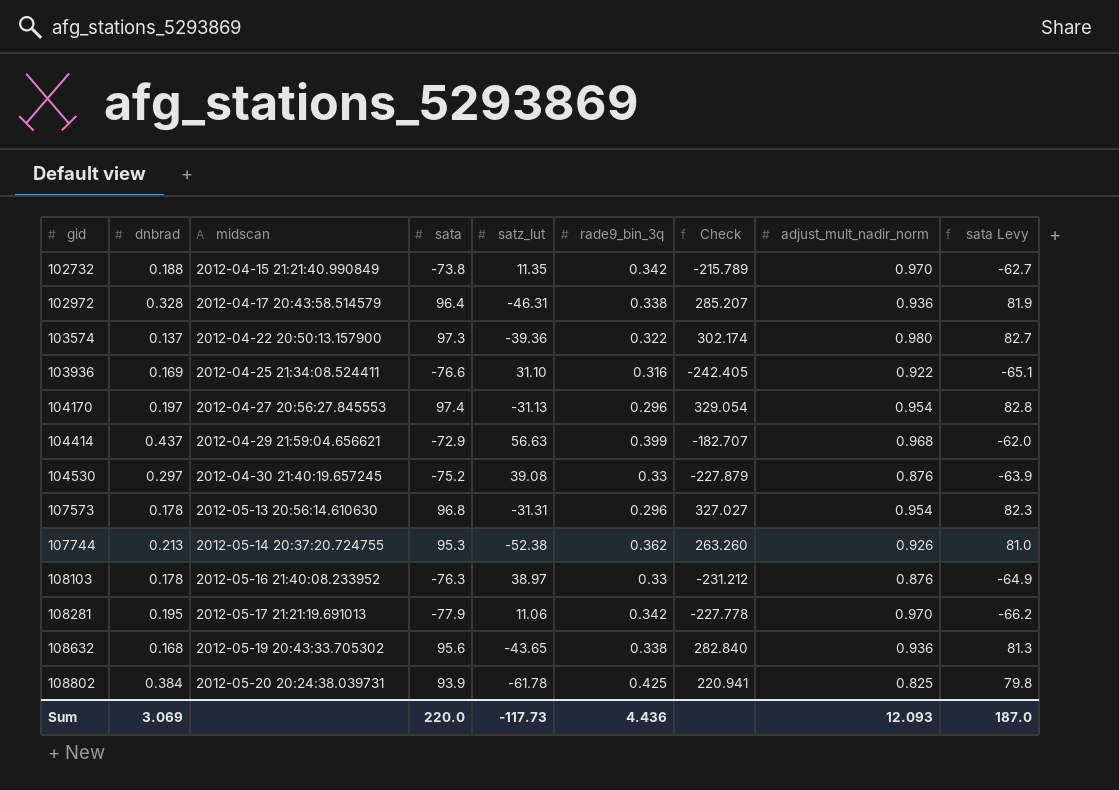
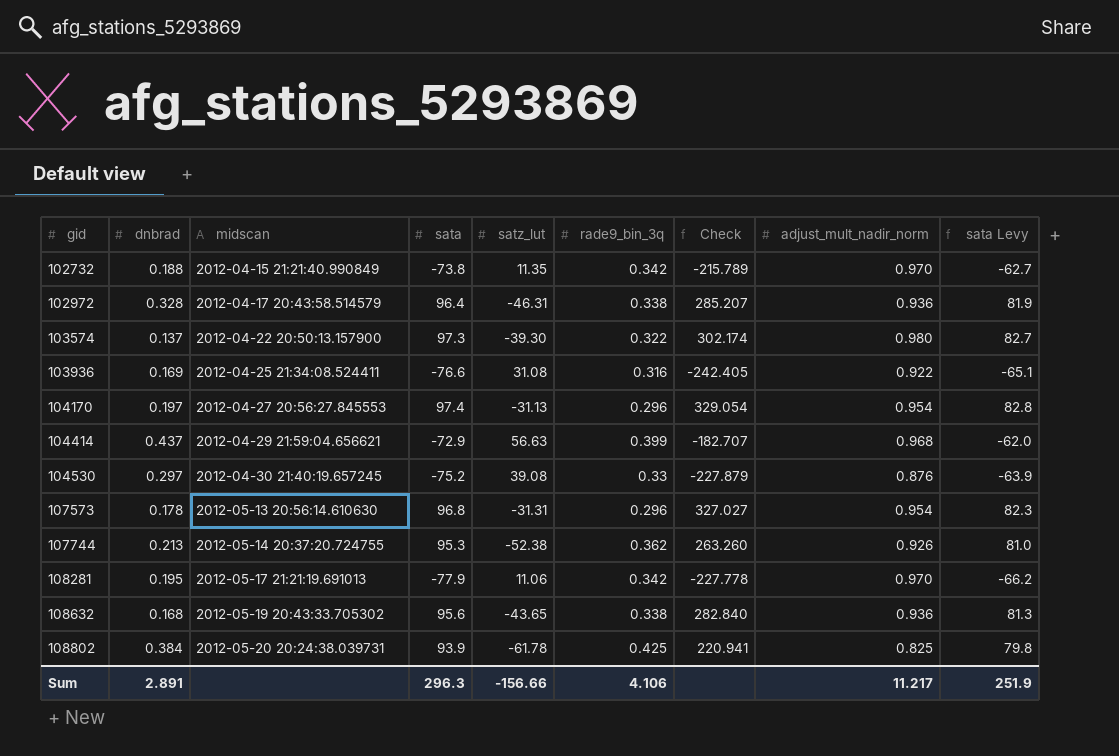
row 108103: 0.178 | 2012-05-16 21:40:08.233952 | -76.3 | 38.97 | 0.33 | -231.212 | 0.876 | -64.9 -> none
103574 | satz_lut: -39.36 -> -39.30
103936 | satz_lut: 31.10 -> 31.08
Sum | dnbrad: 3.069 -> 2.891
Sum | sata: 220.0 -> 296.3
Sum | satz_lut: -117.73 -> -156.66
Sum | rade9_bin_3q: 4.436 -> 4.106
Sum | adjust_mult_nadir_norm: 12.093 -> 11.217
Sum | sata Levy: 187.0 -> 251.9

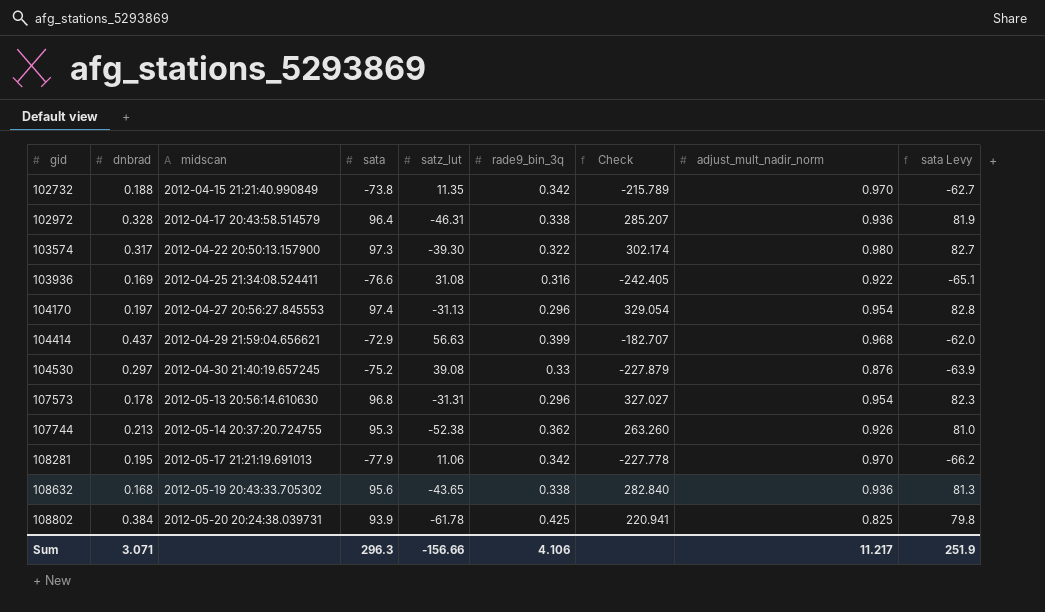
103574 | dnbrad: 0.137 -> 0.317
Sum | dnbrad: 2.891 -> 3.071

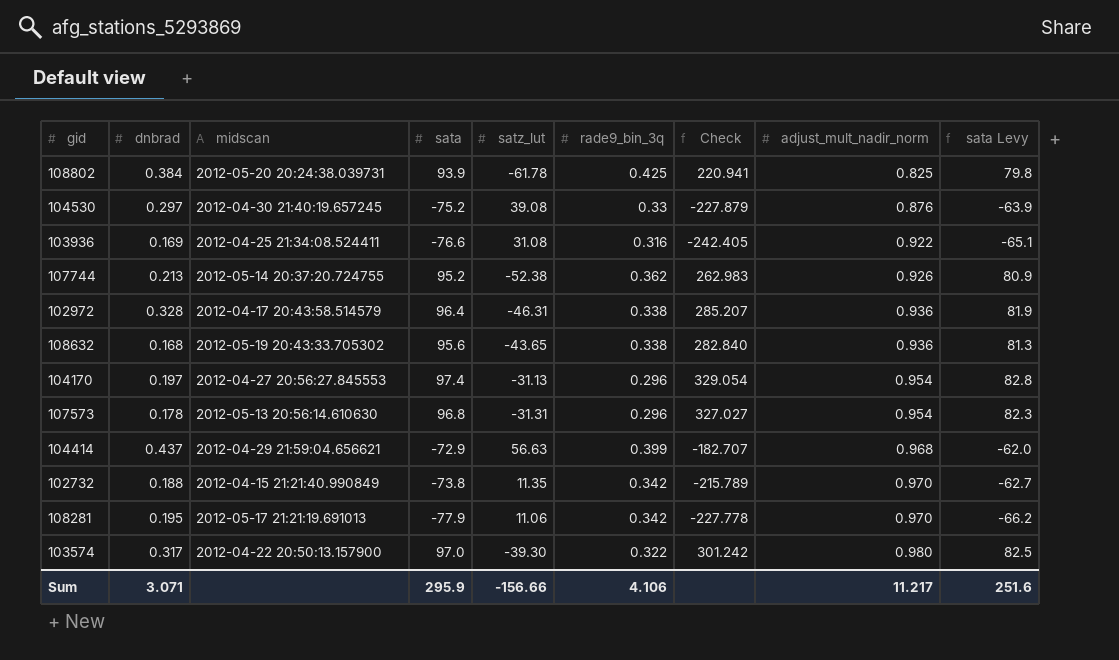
row order: gid ascending -> adjust_mult_nadir_norm ascending
107744 | sata: 95.3 -> 95.2
107744 | Check: 263.260 -> 262.983
107744 | sata Levy: 81.0 -> 80.9
103574 | sata: 97.3 -> 97.0
103574 | Check: 302.174 -> 301.242
103574 | sata Levy: 82.7 -> 82.5
Sum | sata: 296.3 -> 295.9
Sum | sata Levy: 251.9 -> 251.6

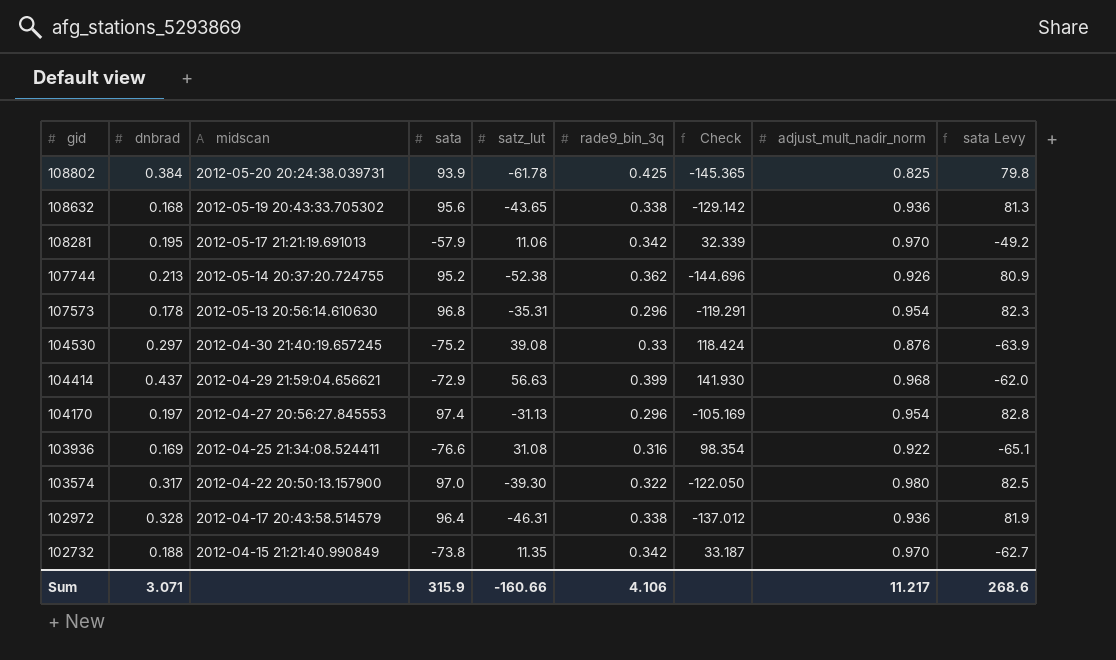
row order: adjust_mult_nadir_norm ascending -> gid descending
column Check | formula: [sata] / [rade9_bin_3q] -> [satz_lut] / [rade9_bin_3q]
108281 | sata: -77.9 -> -57.9
108281 | sata Levy: -66.2 -> -49.2
107573 | satz_lut: -31.31 -> -35.31
Sum | sata: 295.9 -> 315.9
Sum | satz_lut: -156.66 -> -160.66
Sum | sata Levy: 251.6 -> 268.6

